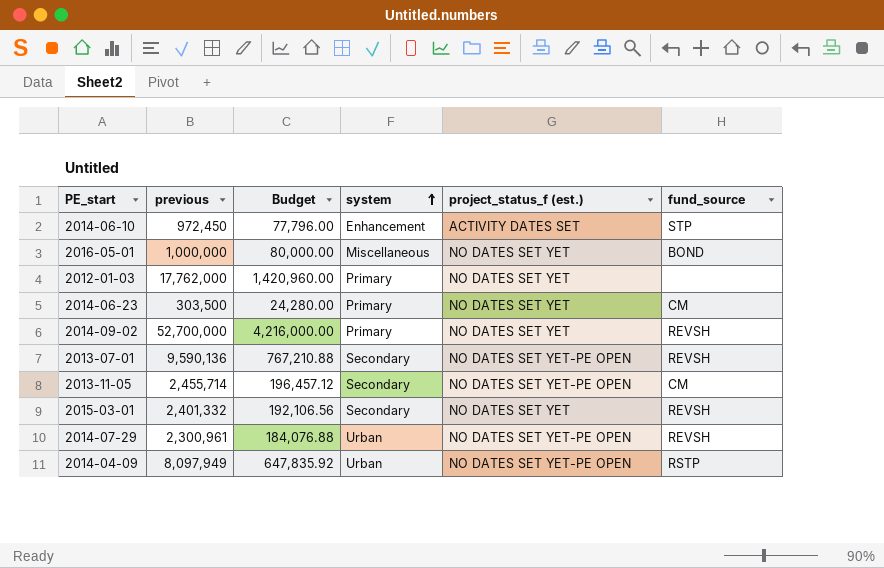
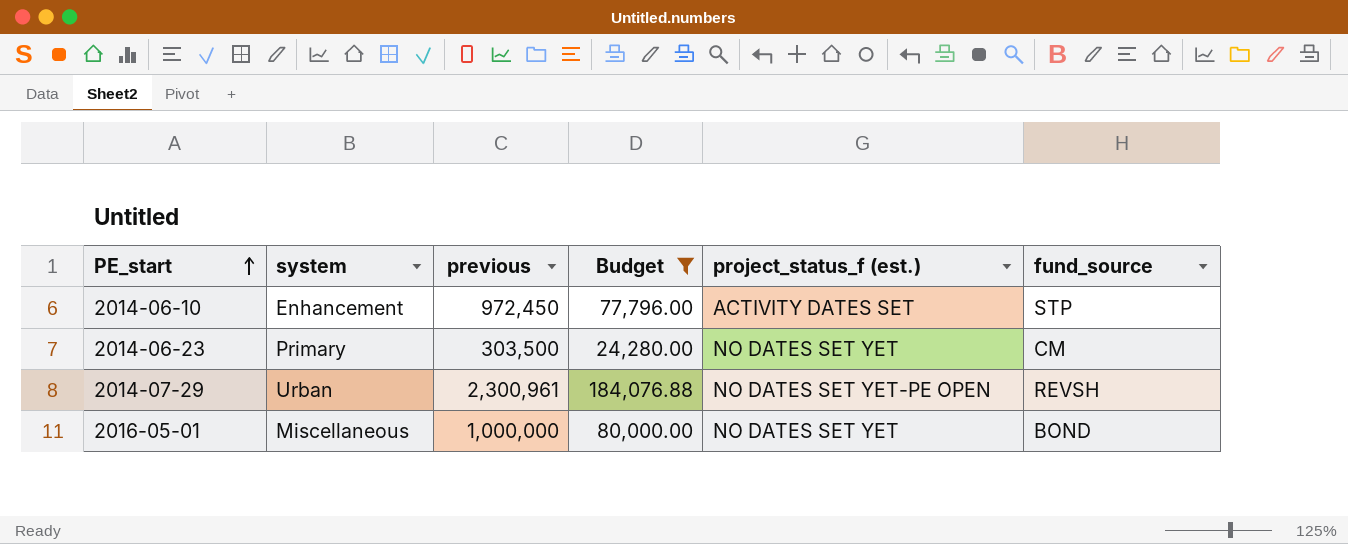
filter: none -> Budget <= 184,076.88
row order: system ascending -> PE_start ascending
column system | position: 4 -> 2

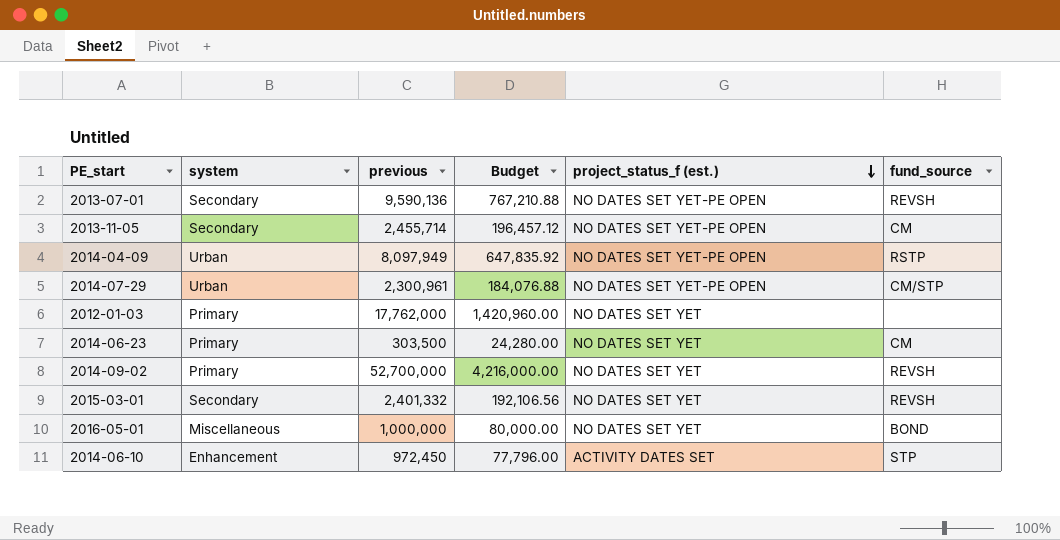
filter: Budget <= 184,076.88 -> none
row order: PE_start ascending -> project_status_f (est.) descending
2014-07-29 | fund_source: REVSH -> CM/STP

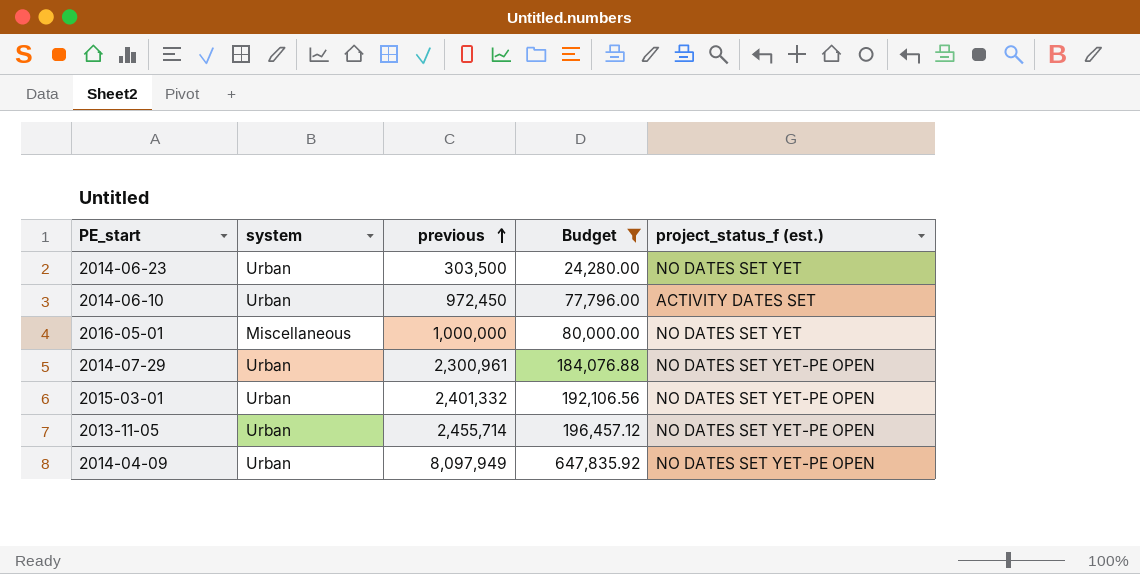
filter: none -> Budget <= 647,835.92
row order: project_status_f (est.) descending -> previous ascending
column fund_source | position: 6 -> none
2014-06-23 | system: Primary -> Urban
2014-06-10 | system: Enhancement -> Urban
2015-03-01 | system: Secondary -> Urban
2015-03-01 | project_status_f (est.): NO DATES SET YET -> NO DATES SET YET-PE OPEN
2013-11-05 | system: Secondary -> Urban

